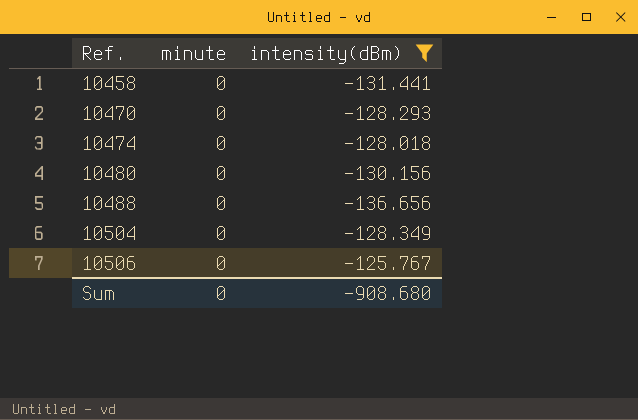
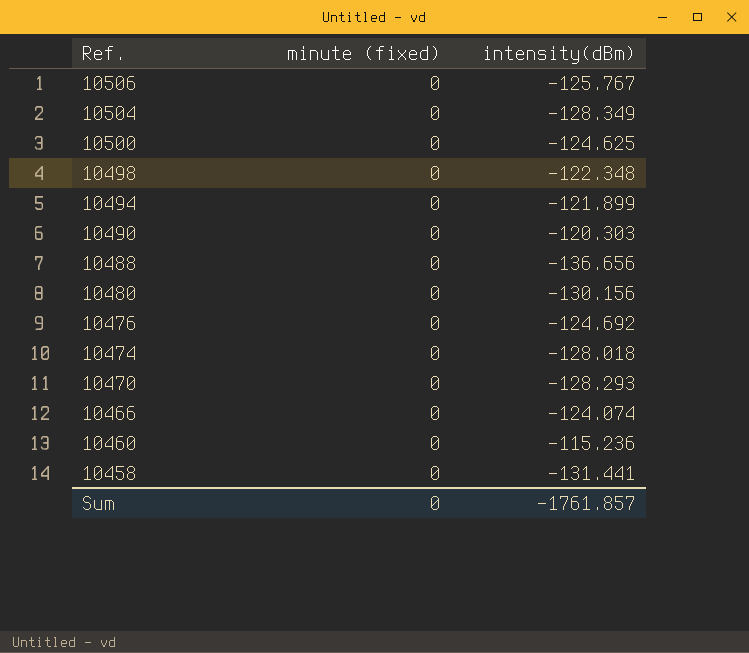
filter: intensity(dBm) <= -125.767 -> none
row order: Ref. ascending -> Ref. descending
column name: minute -> minute (fixed)
Sum | intensity(dBm): -908.680 -> -1761.857

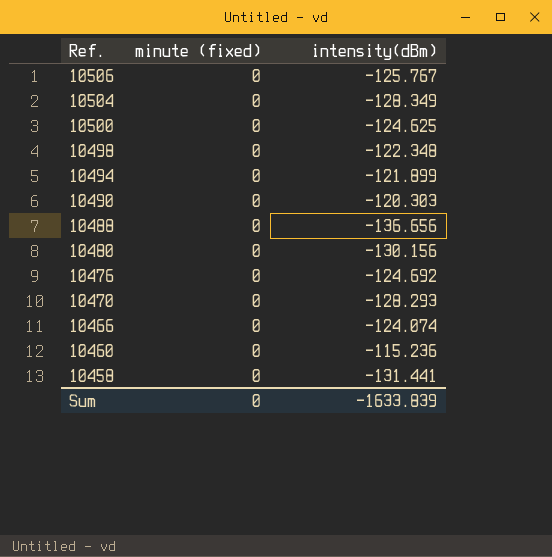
row 10474: 0 | -128.018 -> none
Sum | intensity(dBm): -1761.857 -> -1633.839

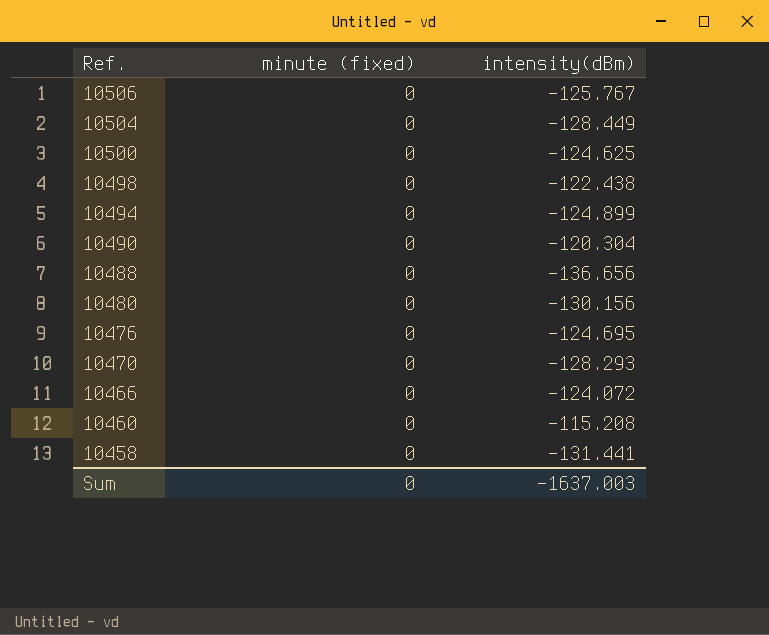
10504 | intensity(dBm): -128.349 -> -128.449
10498 | intensity(dBm): -122.348 -> -122.438
10494 | intensity(dBm): -121.899 -> -124.899
10490 | intensity(dBm): -120.303 -> -120.304
10476 | intensity(dBm): -124.692 -> -124.695
10466 | intensity(dBm): -124.074 -> -124.072
10460 | intensity(dBm): -115.236 -> -115.208
Sum | intensity(dBm): -1633.839 -> -1637.003

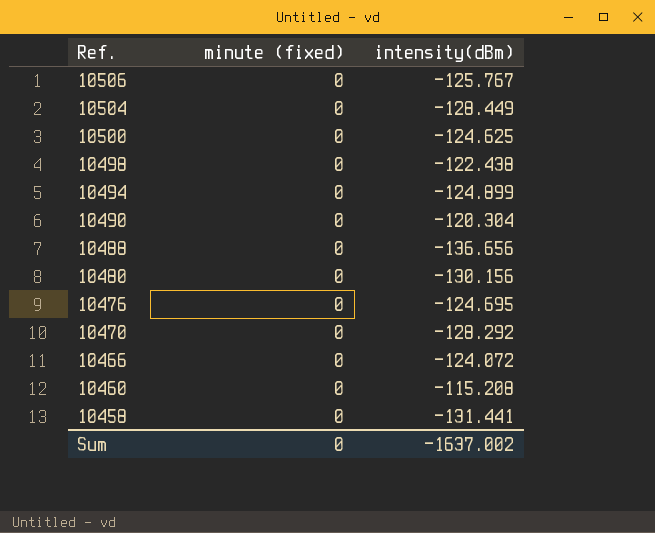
10470 | intensity(dBm): -128.293 -> -128.292
Sum | intensity(dBm): -1637.003 -> -1637.002

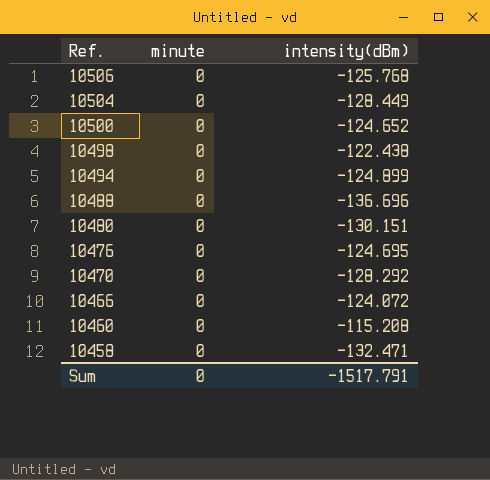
column name: minute (fixed) -> minute
row 10490: 0 | -120.304 -> none
10506 | intensity(dBm): -125.767 -> -125.768
10500 | intensity(dBm): -124.625 -> -124.652
10488 | intensity(dBm): -136.656 -> -136.696
10480 | intensity(dBm): -130.156 -> -130.151
10458 | intensity(dBm): -131.441 -> -132.471
Sum | intensity(dBm): -1637.002 -> -1517.791

